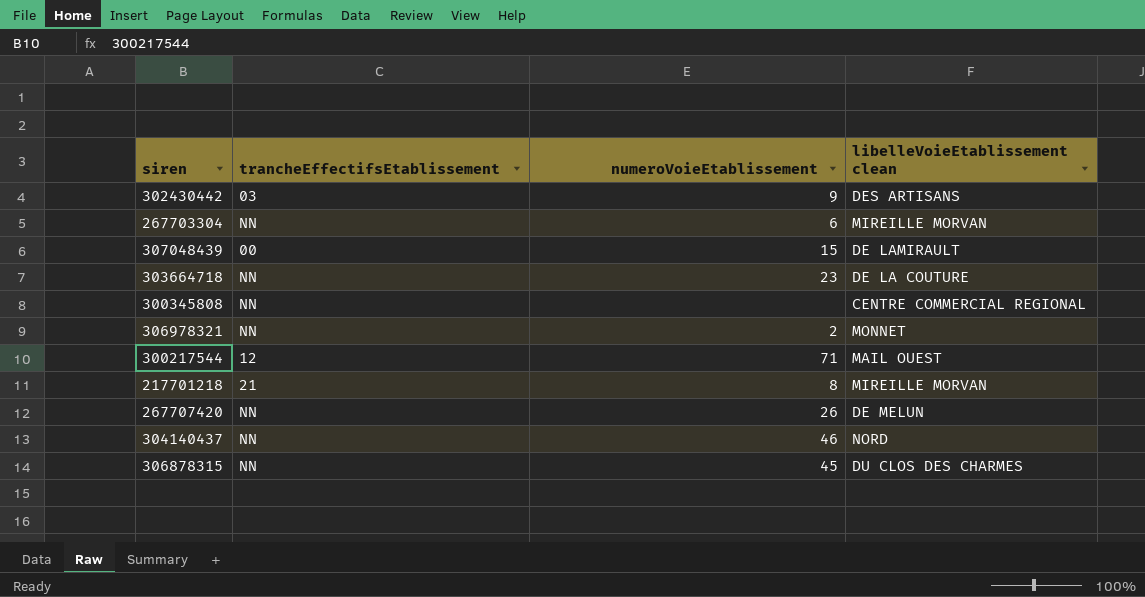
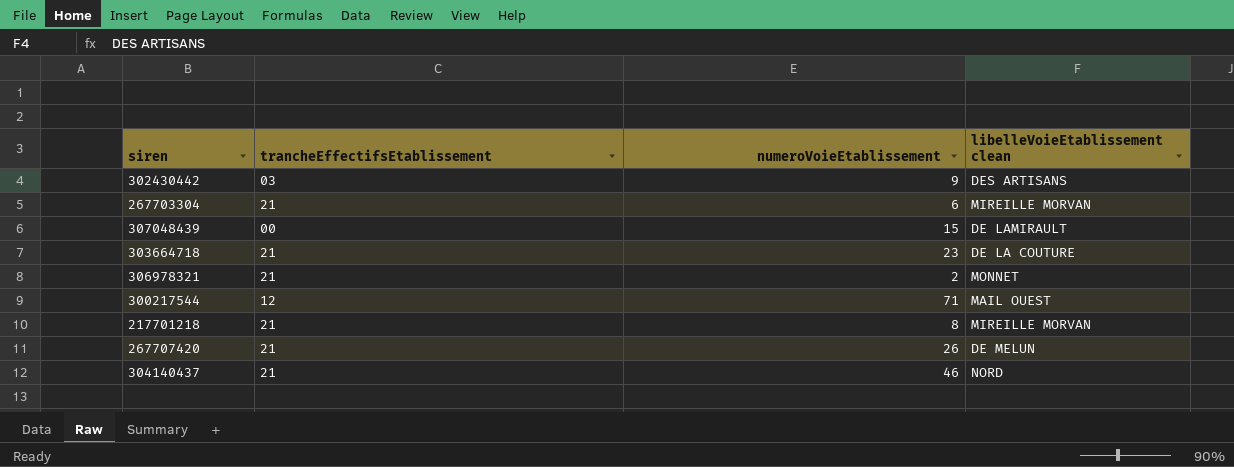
row 300345808: NN | none | CENTRE COMMERCIAL REGIONAL -> none
row 306878315: NN | 45 | DU CLOS DES CHARMES -> none
267703304 | trancheEffectifsEtablissement: NN -> 21
303664718 | trancheEffectifsEtablissement: NN -> 21
306978321 | trancheEffectifsEtablissement: NN -> 21
267707420 | trancheEffectifsEtablissement: NN -> 21
304140437 | trancheEffectifsEtablissement: NN -> 21

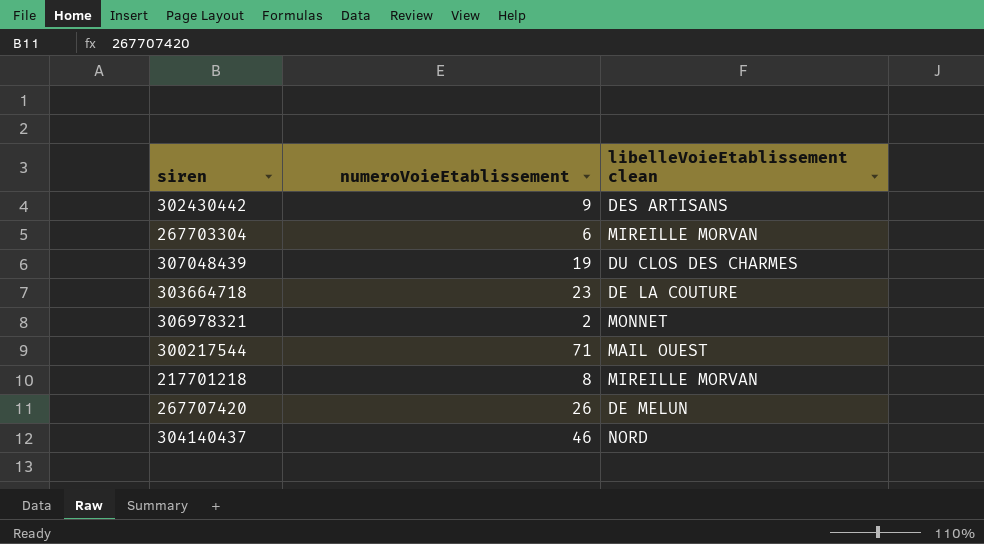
column trancheEffectifsEtablissement | position: 2 -> none
307048439 | numeroVoieEtablissement: 15 -> 19
307048439 | libelleVoieEtablissement clean: DE LAMIRAULT -> DU CLOS DES CHARMES

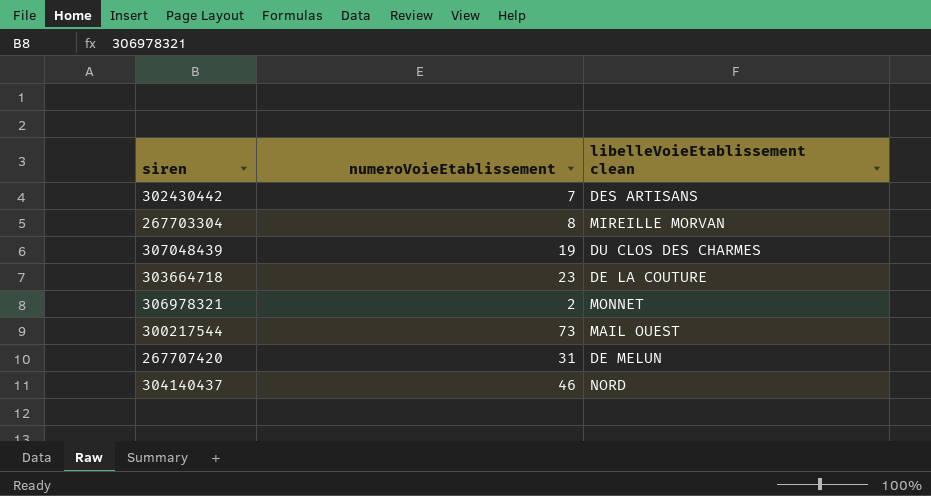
row 217701218: 8 | MIREILLE MORVAN -> none
302430442 | numeroVoieEtablissement: 9 -> 7
267703304 | numeroVoieEtablissement: 6 -> 8
300217544 | numeroVoieEtablissement: 71 -> 73
267707420 | numeroVoieEtablissement: 26 -> 31

